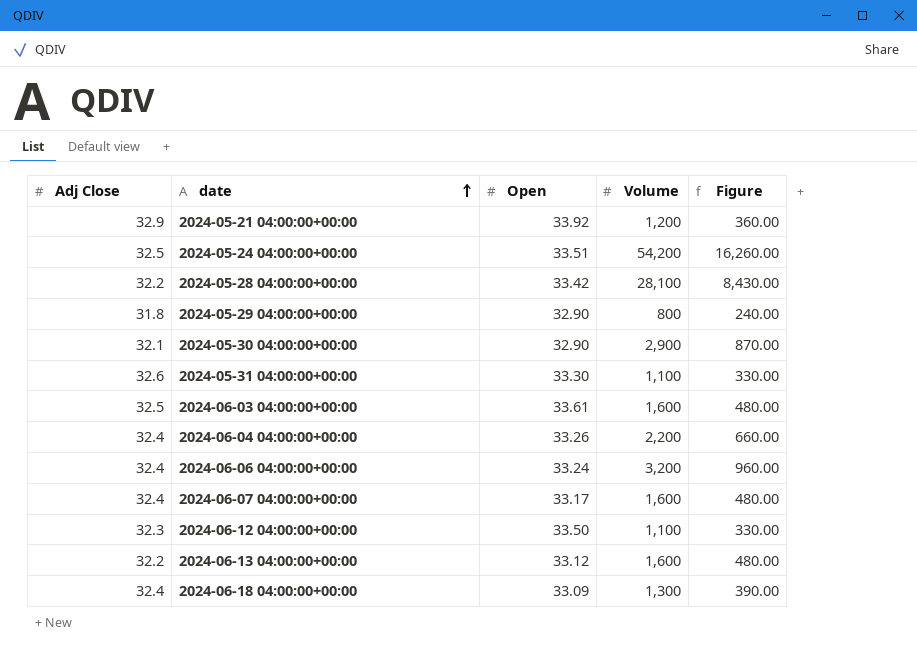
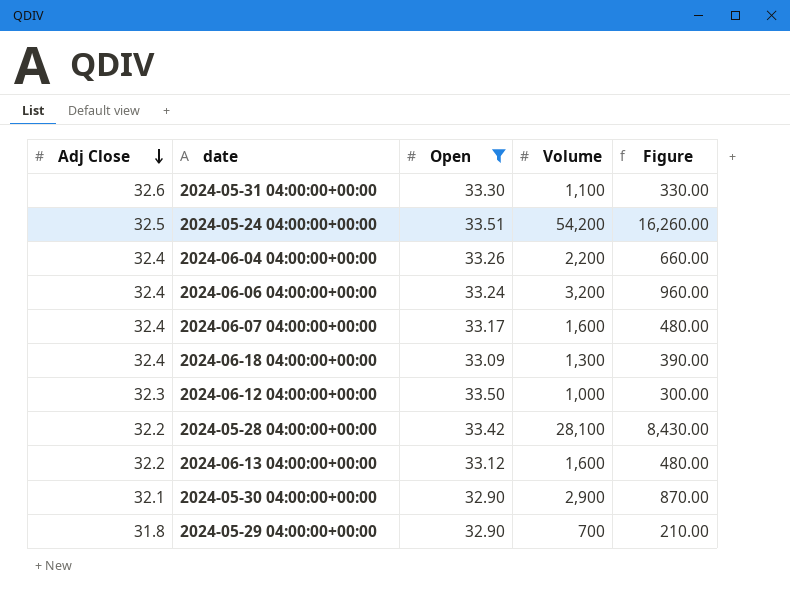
filter: none -> Open <= 33.51
row order: date ascending -> Adj Close descending
2024-06-12 04:00:00+00:00 | Volume: 1,100 -> 1,000
2024-06-12 04:00:00+00:00 | Figure: 330.00 -> 300.00
2024-05-29 04:00:00+00:00 | Volume: 800 -> 700
2024-05-29 04:00:00+00:00 | Figure: 240.00 -> 210.00

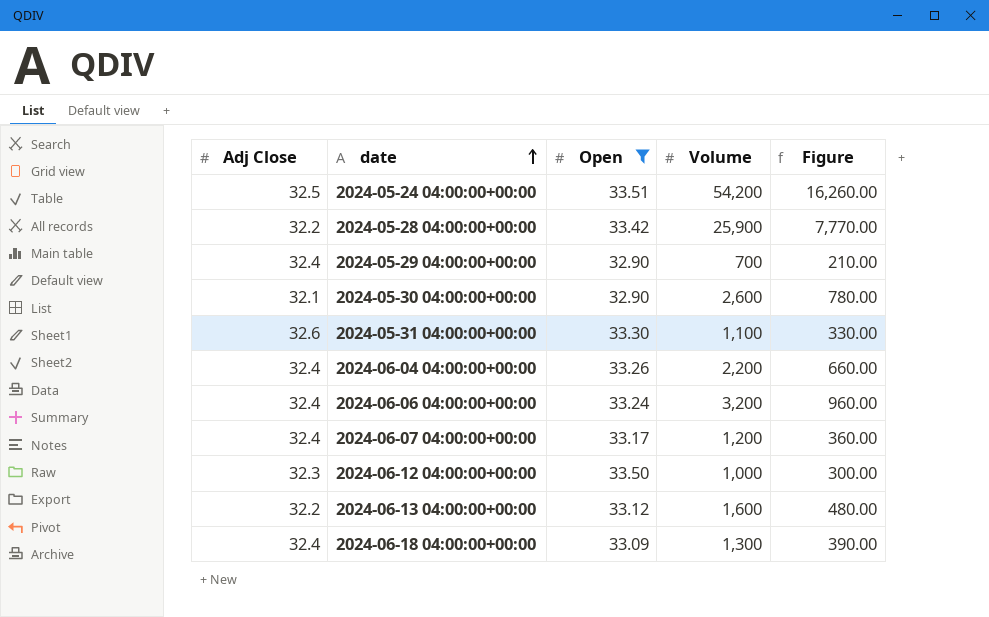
row order: Adj Close descending -> date ascending
2024-05-28 04:00:00+00:00 | Volume: 28,100 -> 25,900
2024-05-28 04:00:00+00:00 | Figure: 8,430.00 -> 7,770.00
2024-05-29 04:00:00+00:00 | Adj Close: 31.8 -> 32.4
2024-05-30 04:00:00+00:00 | Volume: 2,900 -> 2,600
2024-05-30 04:00:00+00:00 | Figure: 870.00 -> 780.00
2024-06-07 04:00:00+00:00 | Volume: 1,600 -> 1,200
2024-06-07 04:00:00+00:00 | Figure: 480.00 -> 360.00

